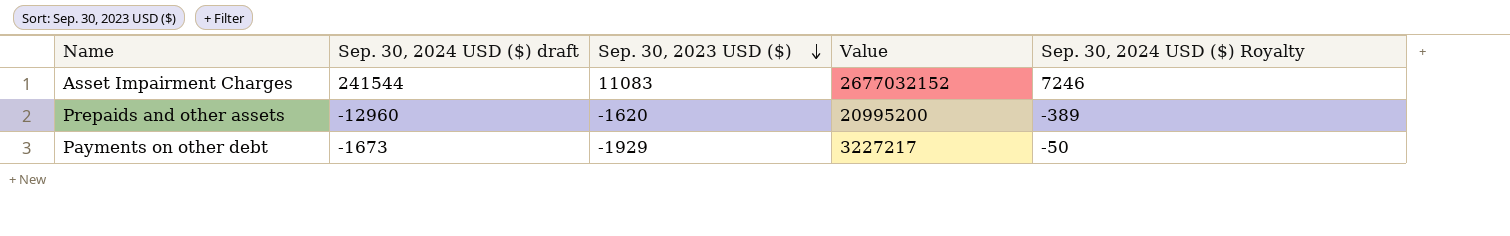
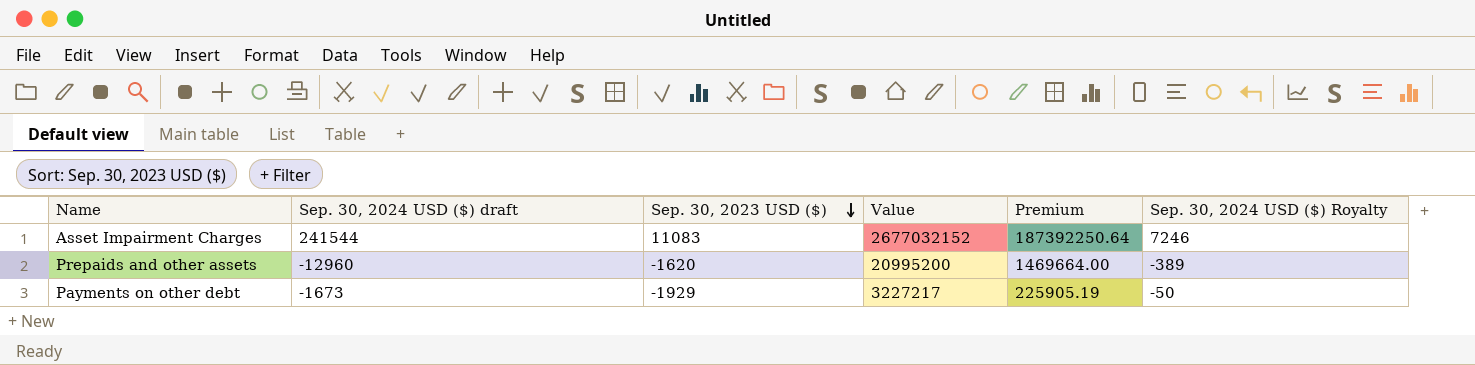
column Premium | formula: none -> [Value] * 0.07

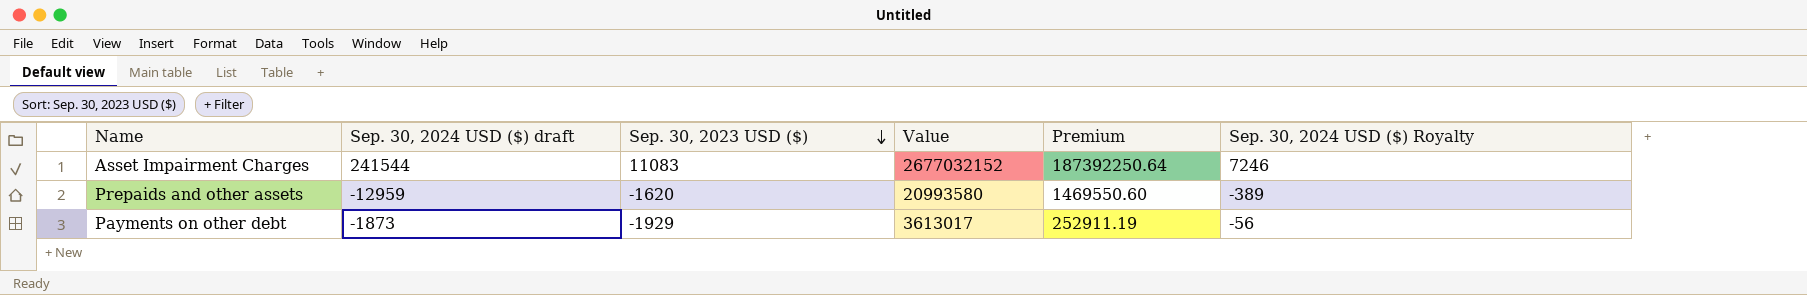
Prepaids and other assets | Sep. 30, 2024 USD ($) draft: -12960 -> -12959
Prepaids and other assets | Value: 20995200 -> 20993580
Prepaids and other assets | Premium: 1469664.00 -> 1469550.60
Payments on other debt | Sep. 30, 2024 USD ($) draft: -1673 -> -1873
Payments on other debt | Value: 3227217 -> 3613017
Payments on other debt | Premium: 225905.19 -> 252911.19
Payments on other debt | Sep. 30, 2024 USD ($) Royalty: -50 -> -56

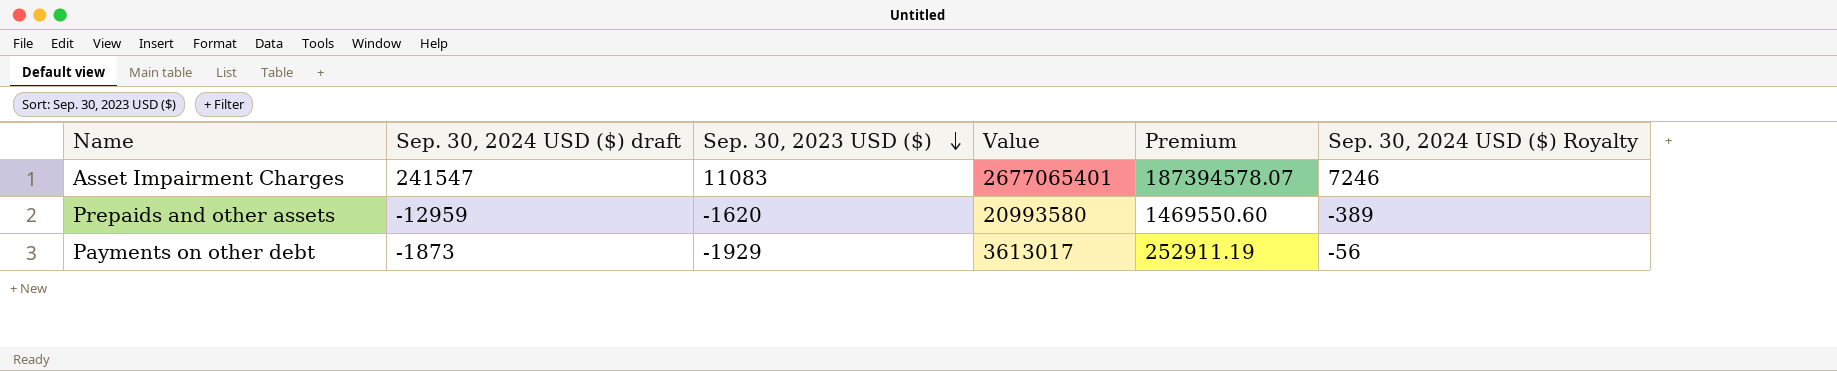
Asset Impairment Charges | Sep. 30, 2024 USD ($) draft: 241544 -> 241547
Asset Impairment Charges | Value: 2677032152 -> 2677065401
Asset Impairment Charges | Premium: 187392250.64 -> 187394578.07

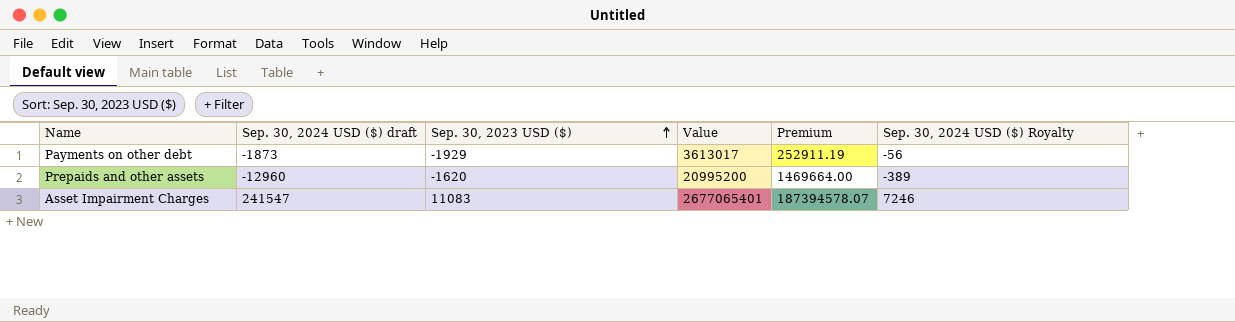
row order: Sep. 30, 2023 USD ($) descending -> Sep. 30, 2023 USD ($) ascending
Prepaids and other assets | Sep. 30, 2024 USD ($) draft: -12959 -> -12960
Prepaids and other assets | Value: 20993580 -> 20995200
Prepaids and other assets | Premium: 1469550.60 -> 1469664.00

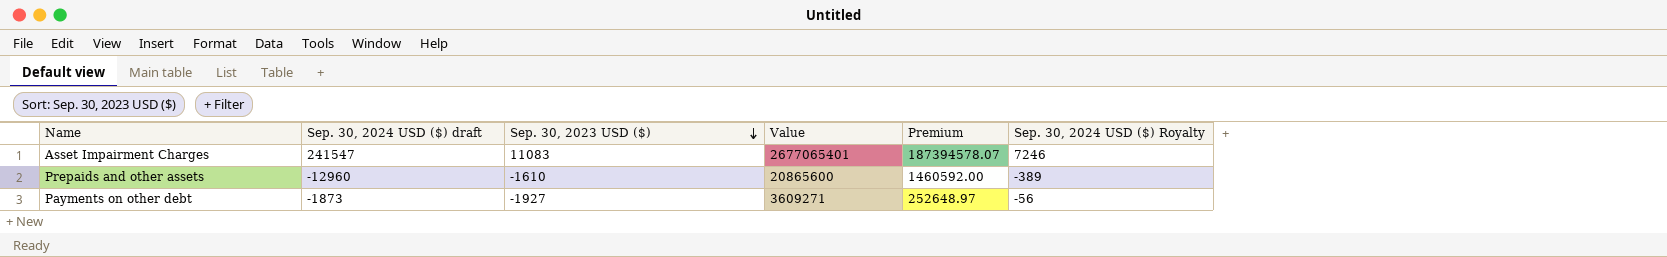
row order: Sep. 30, 2023 USD ($) ascending -> Sep. 30, 2023 USD ($) descending
Prepaids and other assets | Sep. 30, 2023 USD ($): -1620 -> -1610
Prepaids and other assets | Value: 20995200 -> 20865600
Prepaids and other assets | Premium: 1469664.00 -> 1460592.00
Payments on other debt | Sep. 30, 2023 USD ($): -1929 -> -1927
Payments on other debt | Value: 3613017 -> 3609271
Payments on other debt | Premium: 252911.19 -> 252648.97

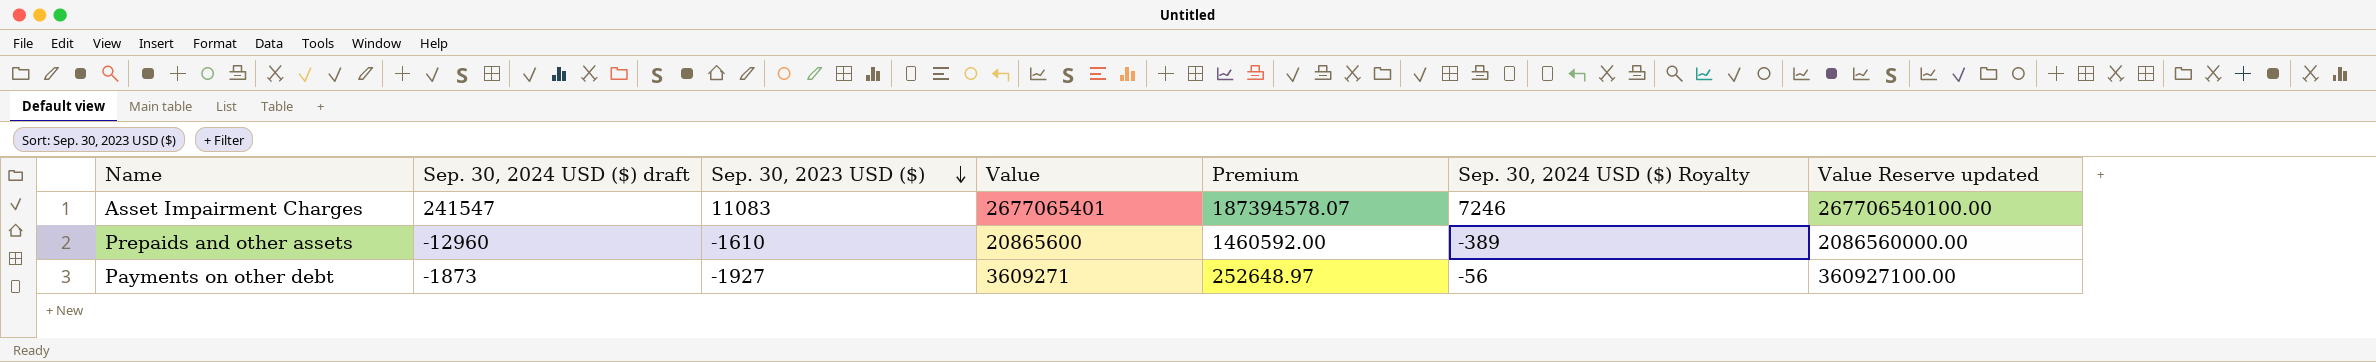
column Value Reserve updated | formula: none -> [Value] * 100

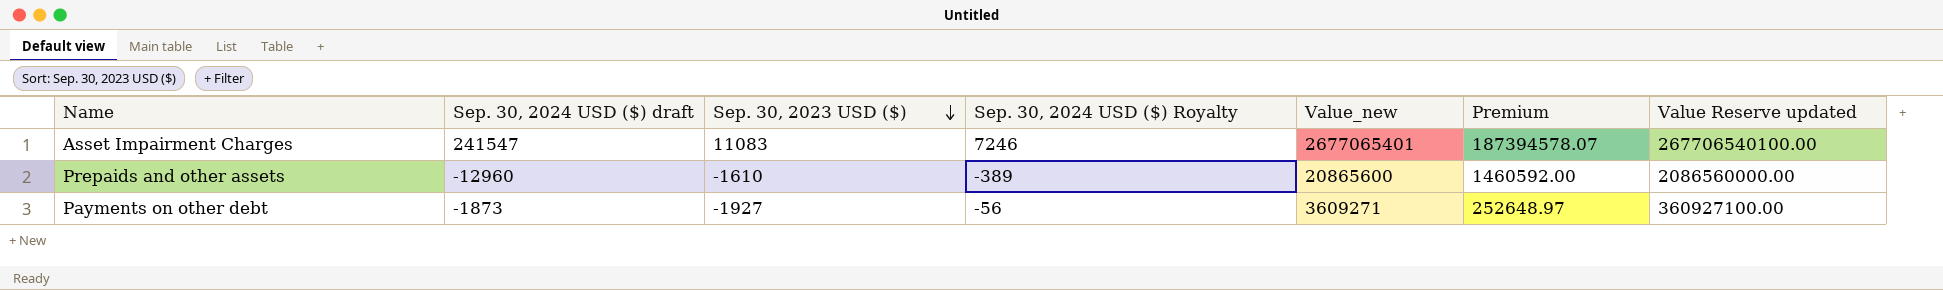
column Sep. 30, 2024 USD ($) Royalty | position: 6 -> 4
column name: Value -> Value_new

